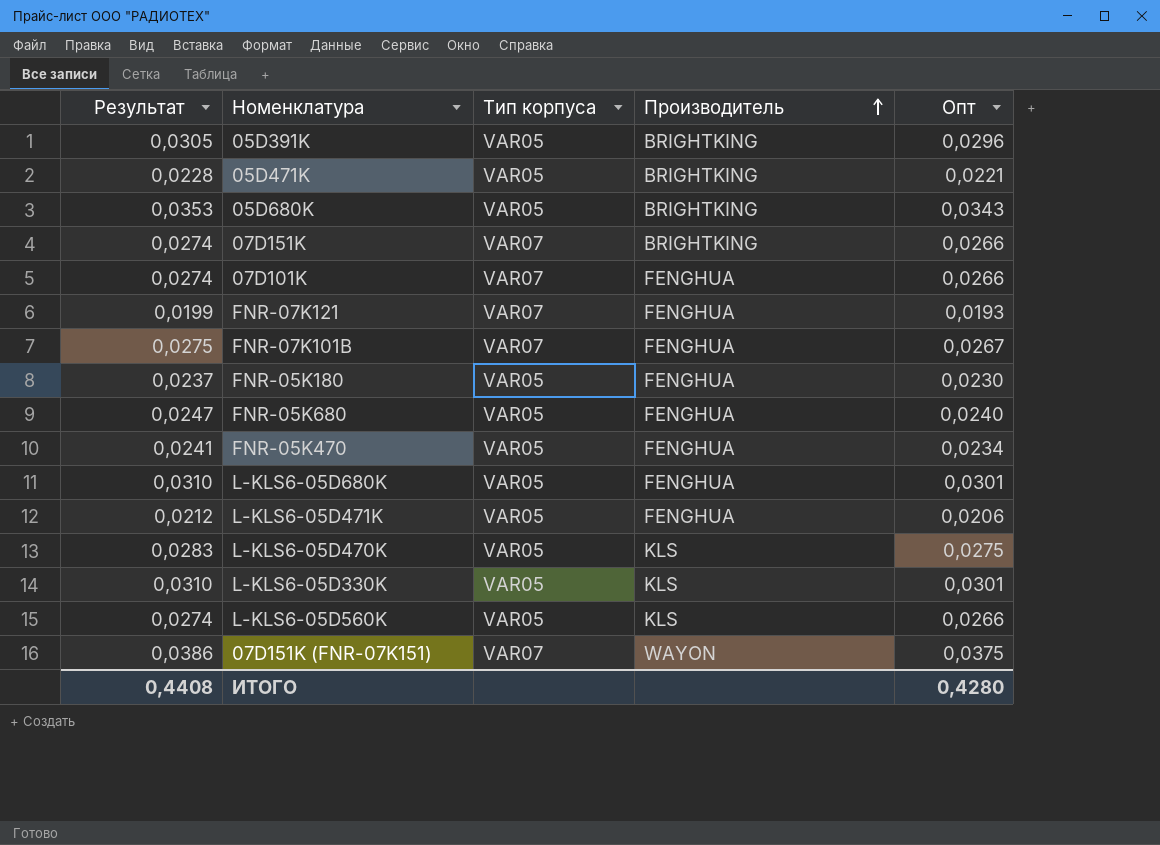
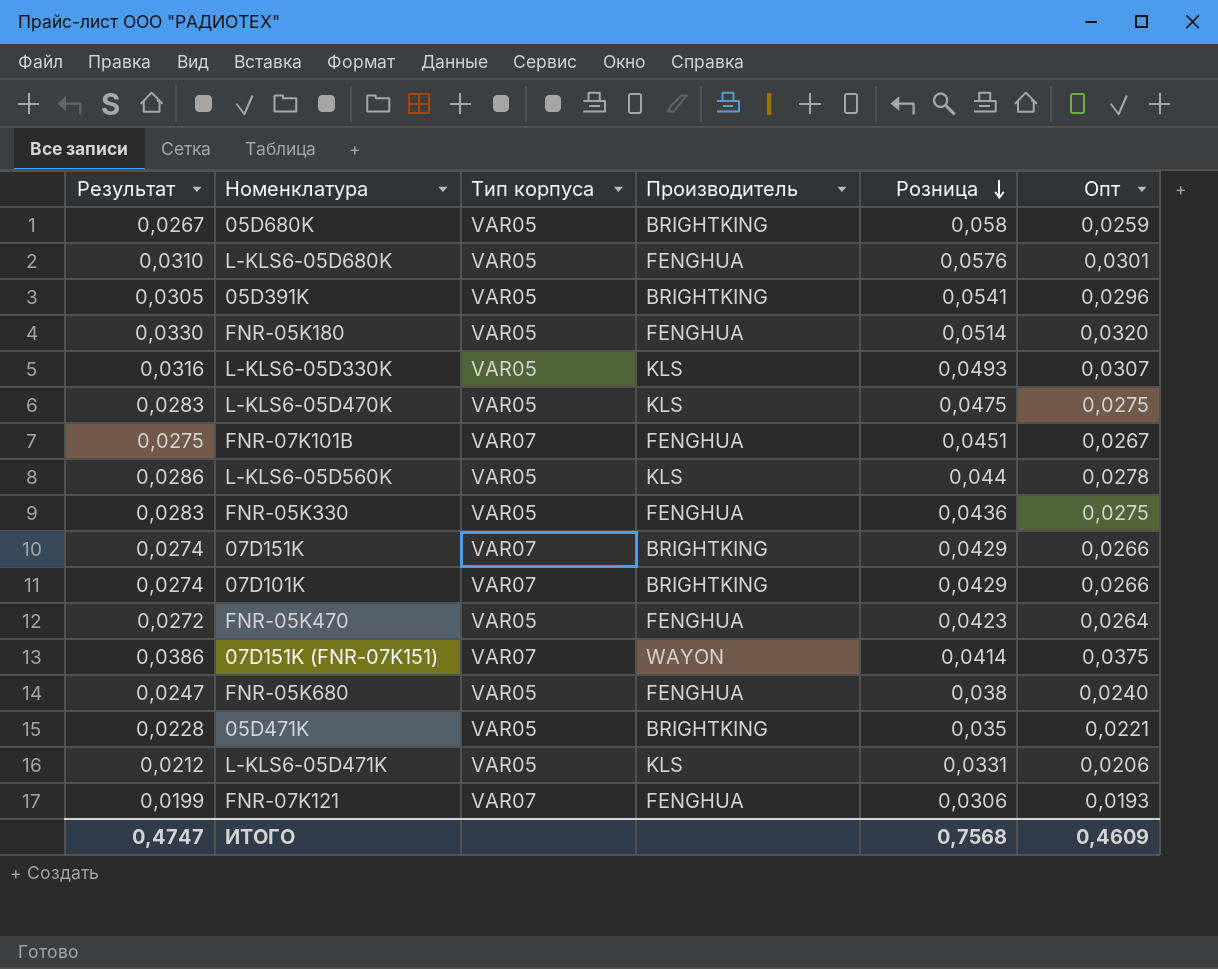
row order: Производитель ascending -> Розница descending
column Розница | position: none -> 5
05D680K | Результат: 0,0353 -> 0,0267
05D680K | Опт: 0,0343 -> 0,0259
FNR-05K180 | Результат: 0,0237 -> 0,0330
FNR-05K180 | Опт: 0,0230 -> 0,0320
L-KLS6-05D330K | Результат: 0,0310 -> 0,0316
L-KLS6-05D330K | Опт: 0,0301 -> 0,0307
L-KLS6-05D560K | Результат: 0,0274 -> 0,0286
L-KLS6-05D560K | Опт: 0,0266 -> 0,0278
row FNR-05K330: none -> 0,0283 | VAR05 | FENGHUA | 0,0436 | 0,0275
07D101K | Производитель: FENGHUA -> BRIGHTKING
FNR-05K470 | Результат: 0,0241 -> 0,0272
FNR-05K470 | Опт: 0,0234 -> 0,0264
L-KLS6-05D471K | Производитель: FENGHUA -> KLS
ИТОГО | Результат: 0,4408 -> 0,4747
ИТОГО | Опт: 0,4280 -> 0,4609

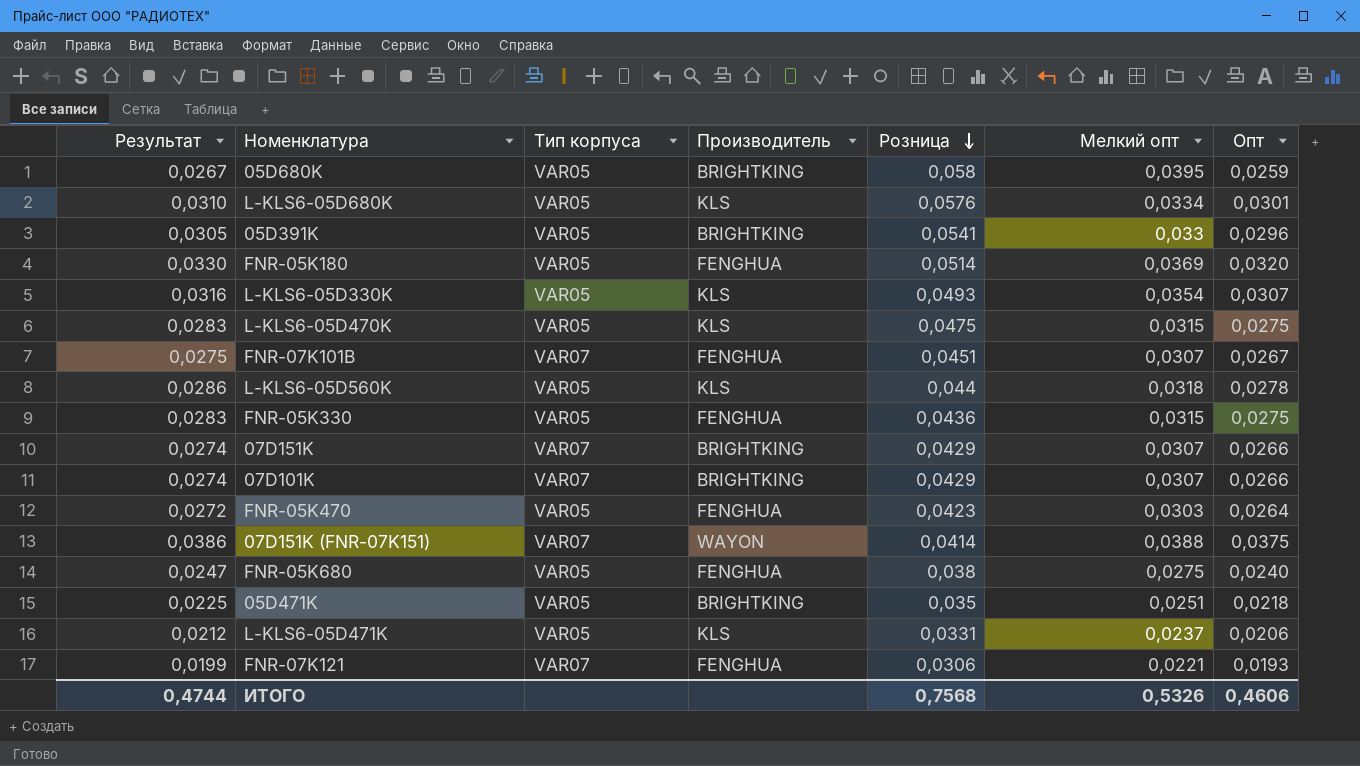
column Мелкий опт | position: none -> 6
L-KLS6-05D680K | Производитель: FENGHUA -> KLS
05D471K | Результат: 0,0228 -> 0,0225
05D471K | Опт: 0,0221 -> 0,0218
ИТОГО | Результат: 0,4747 -> 0,4744
ИТОГО | Опт: 0,4609 -> 0,4606

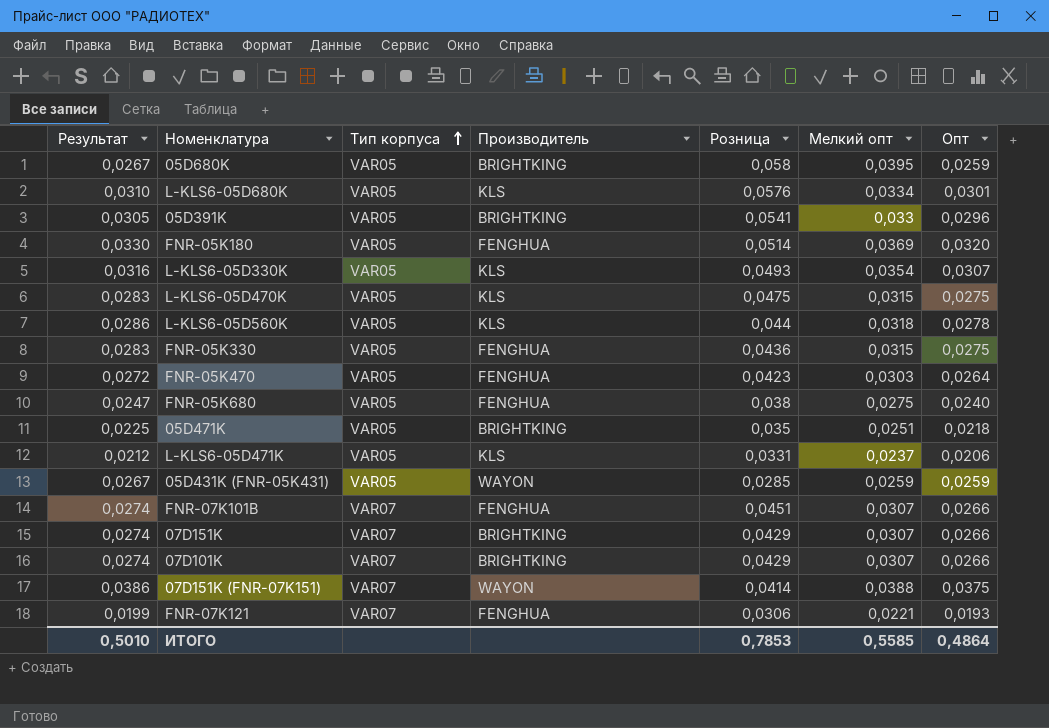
row order: Розница descending -> Тип корпуса ascending
row 05D431K (FNR-05K431): none -> 0,0267 | VAR05 | WAYON | 0,0285 | 0,0259 | 0,0259
FNR-07K101B | Результат: 0,0275 -> 0,0274
FNR-07K101B | Опт: 0,0267 -> 0,0266
ИТОГО | Результат: 0,4744 -> 0,5010
ИТОГО | Розница: 0,7568 -> 0,7853
ИТОГО | Мелкий опт: 0,5326 -> 0,5585
ИТОГО | Опт: 0,4606 -> 0,4864

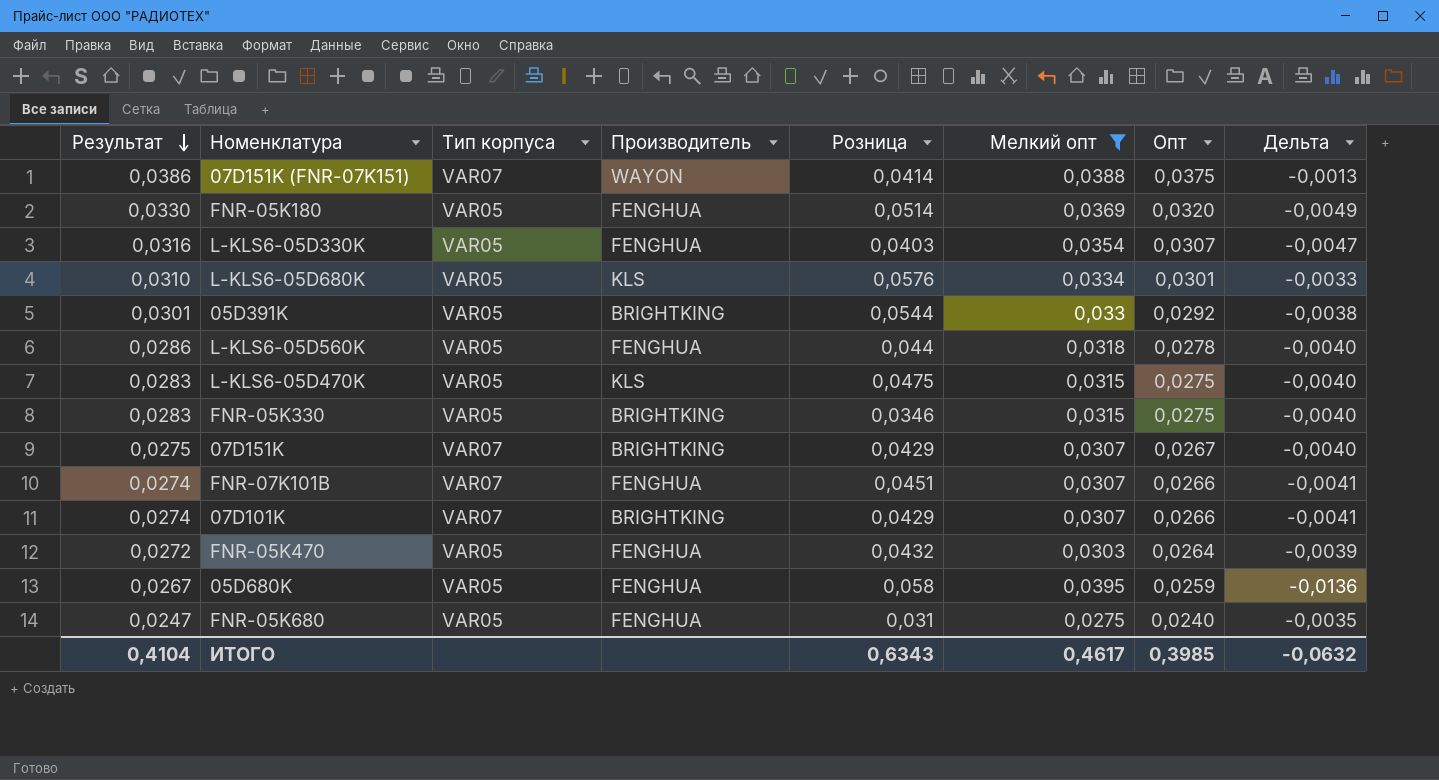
filter: none -> Мелкий опт >= 0,0275
row order: Тип корпуса ascending -> Результат descending
column Дельта | formula: none -> [Опт] - [Мелкий опт]
L-KLS6-05D330K | Производитель: KLS -> FENGHUA
L-KLS6-05D330K | Розница: 0,0493 -> 0,0403
05D391K | Результат: 0,0305 -> 0,0301
05D391K | Розница: 0,0541 -> 0,0544
05D391K | Опт: 0,0296 -> 0,0292
L-KLS6-05D560K | Производитель: KLS -> FENGHUA
FNR-05K330 | Производитель: FENGHUA -> BRIGHTKING
FNR-05K330 | Розница: 0,0436 -> 0,0346
07D151K | Результат: 0,0274 -> 0,0275
07D151K | Опт: 0,0266 -> 0,0267
FNR-05K470 | Розница: 0,0423 -> 0,0432
05D680K | Производитель: BRIGHTKING -> FENGHUA
FNR-05K680 | Розница: 0,038 -> 0,031
ИТОГО | Результат: 0,5010 -> 0,4104
ИТОГО | Розница: 0,7853 -> 0,6343
ИТОГО | Мелкий опт: 0,5585 -> 0,4617
ИТОГО | Опт: 0,4864 -> 0,3985

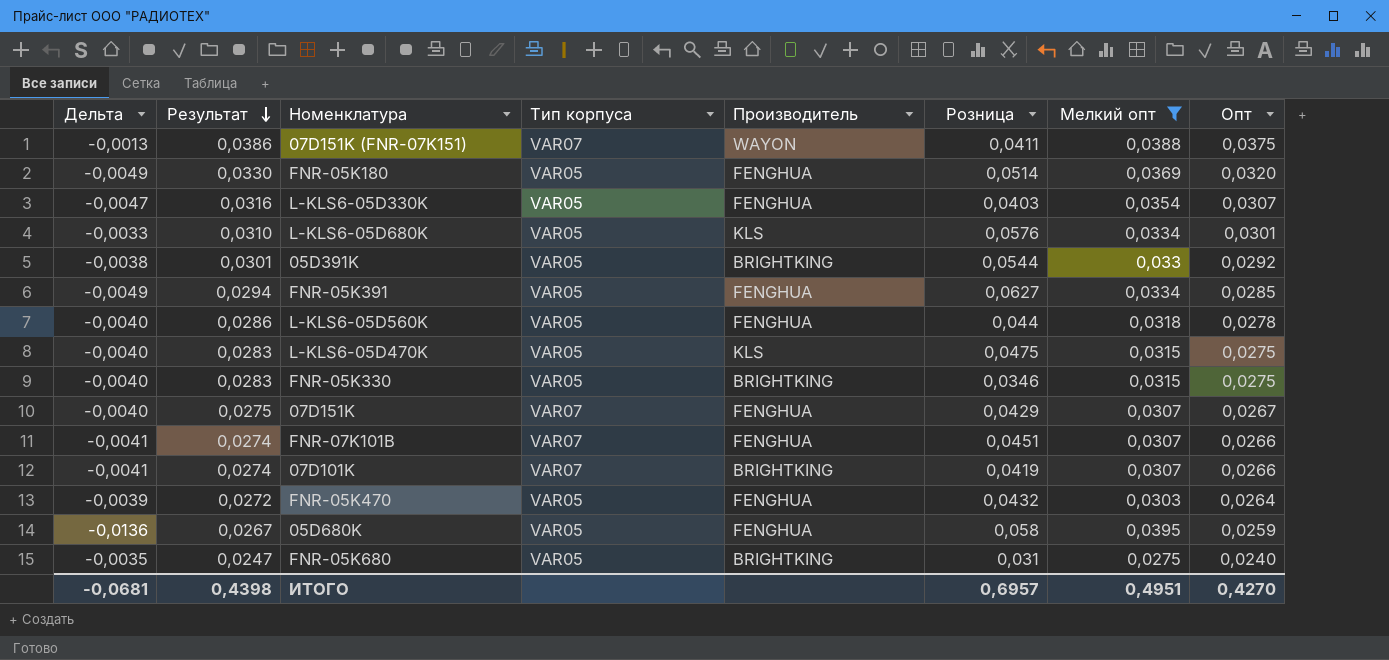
column Дельта | position: 8 -> 1
07D151K (FNR-07K151) | Розница: 0,0414 -> 0,0411
row FNR-05K391: none -> -0,0049 | 0,0294 | VAR05 | FENGHUA | 0,0627 | 0,0334 | 0,0285
07D151K | Производитель: BRIGHTKING -> FENGHUA
07D101K | Розница: 0,0429 -> 0,0419
FNR-05K680 | Производитель: FENGHUA -> BRIGHTKING
ИТОГО | Дельта: -0,0632 -> -0,0681
ИТОГО | Результат: 0,4104 -> 0,4398
ИТОГО | Розница: 0,6343 -> 0,6957
ИТОГО | Мелкий опт: 0,4617 -> 0,4951
ИТОГО | Опт: 0,3985 -> 0,4270

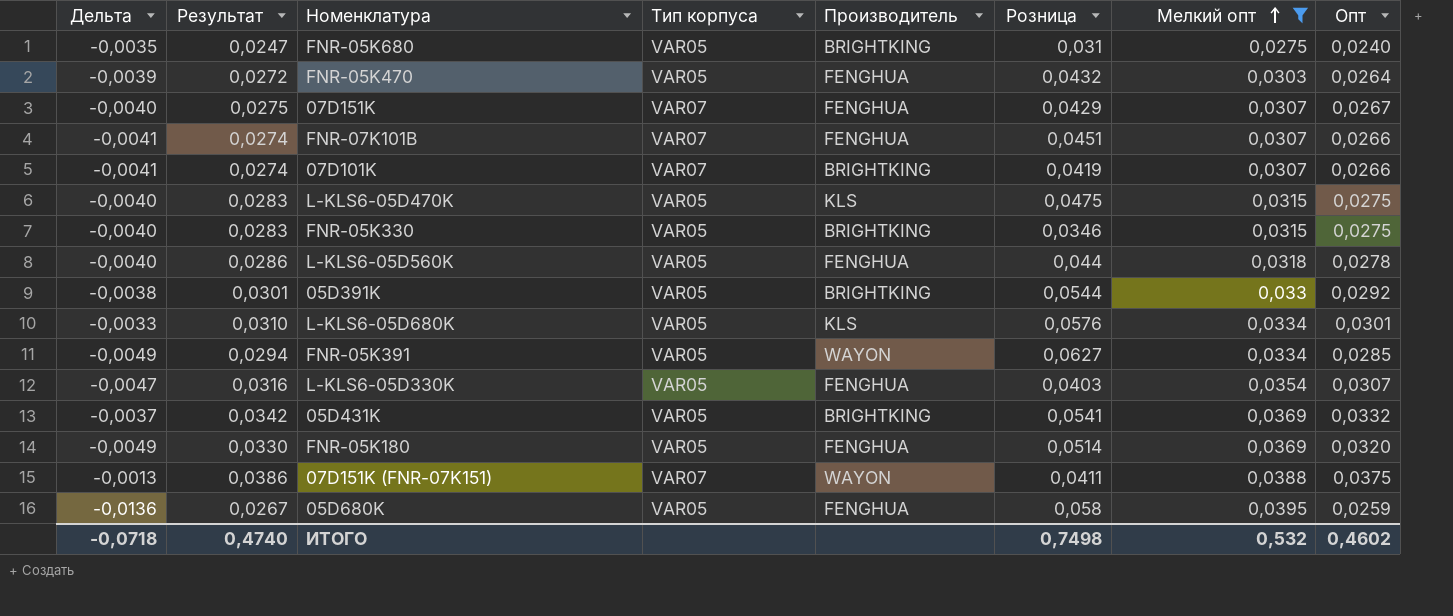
row order: Результат descending -> Мелкий опт ascending
FNR-05K391 | Производитель: FENGHUA -> WAYON
row 05D431K: none -> -0,0037 | 0,0342 | VAR05 | BRIGHTKING | 0,0541 | 0,0369 | 0,0332
ИТОГО | Дельта: -0,0681 -> -0,0718
ИТОГО | Результат: 0,4398 -> 0,4740
ИТОГО | Розница: 0,6957 -> 0,7498
ИТОГО | Мелкий опт: 0,4951 -> 0,532
ИТОГО | Опт: 0,4270 -> 0,4602

